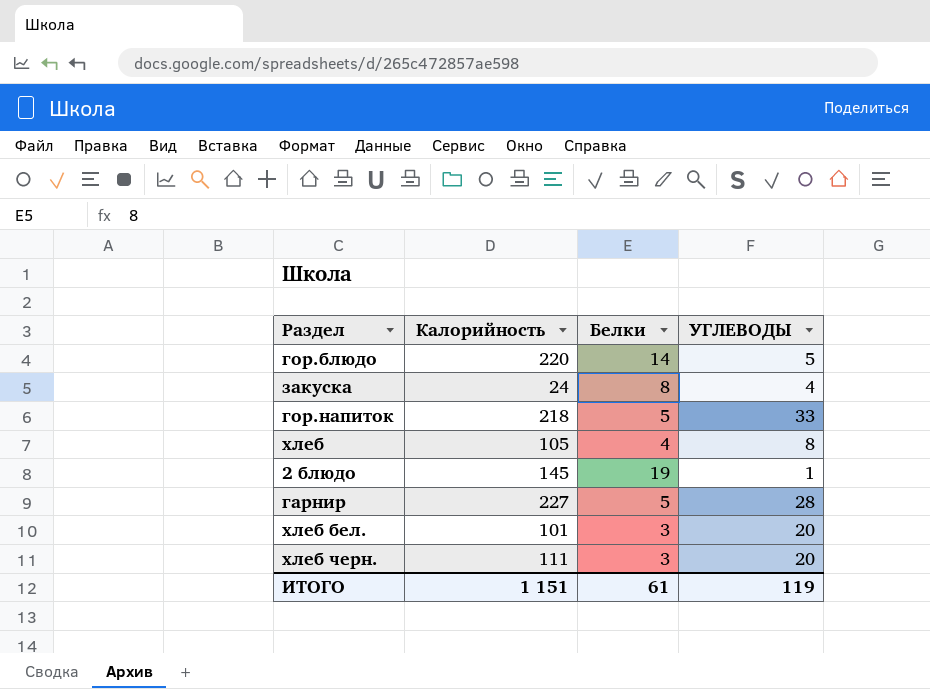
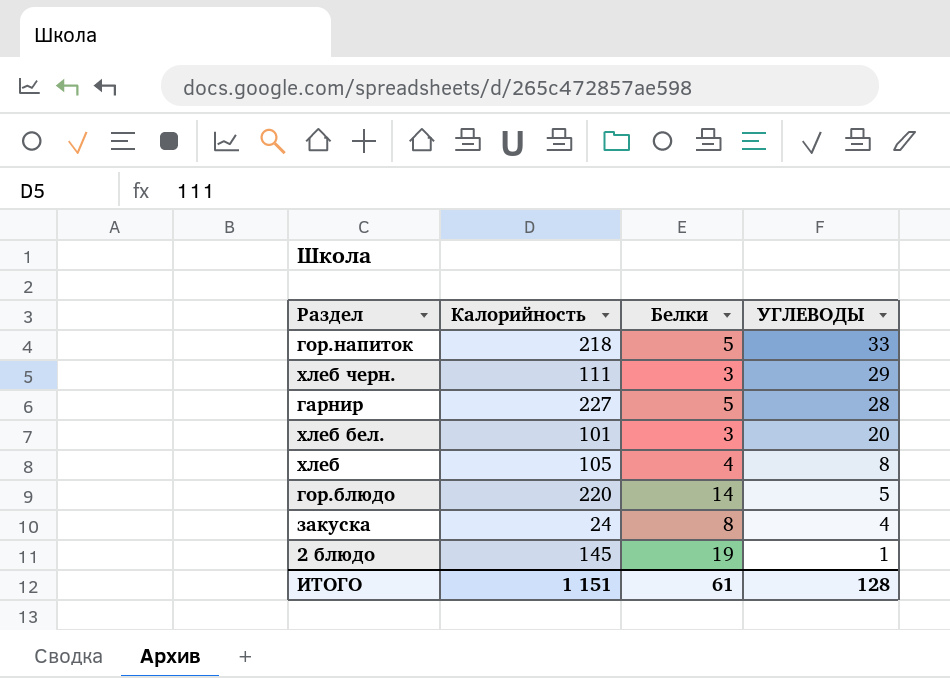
row order: none -> УГЛЕВОДЫ descending
хлеб черн. | УГЛЕВОДЫ: 20 -> 29
ИТОГО | УГЛЕВОДЫ: 119 -> 128

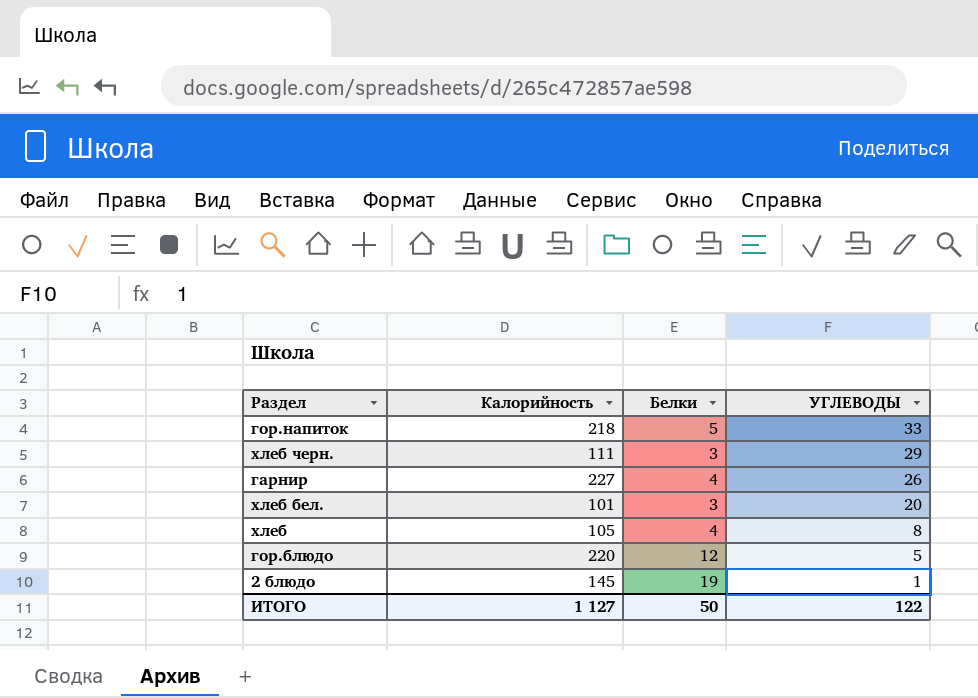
row закуска: 24 | 8 | 4 -> none
гарнир | Белки: 5 -> 4
гарнир | УГЛЕВОДЫ: 28 -> 26
гор.блюдо | Белки: 14 -> 12
ИТОГО | Калорийность: 1 151 -> 1 127
ИТОГО | Белки: 61 -> 50
ИТОГО | УГЛЕВОДЫ: 128 -> 122

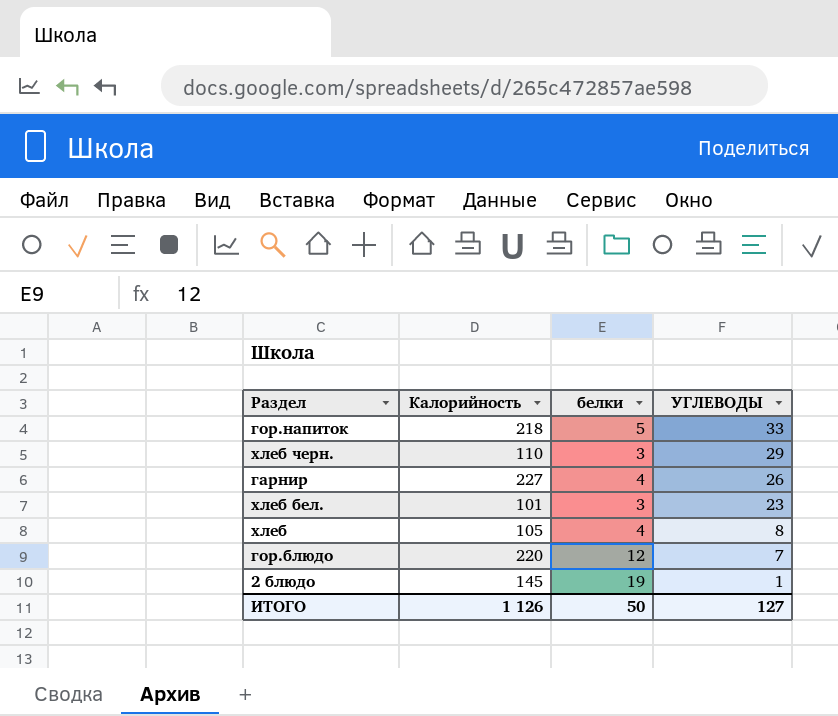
column name: Белки -> белки
хлеб черн. | Калорийность: 111 -> 110
хлеб бел. | УГЛЕВОДЫ: 20 -> 23
гор.блюдо | УГЛЕВОДЫ: 5 -> 7
ИТОГО | Калорийность: 1 127 -> 1 126
ИТОГО | УГЛЕВОДЫ: 122 -> 127

